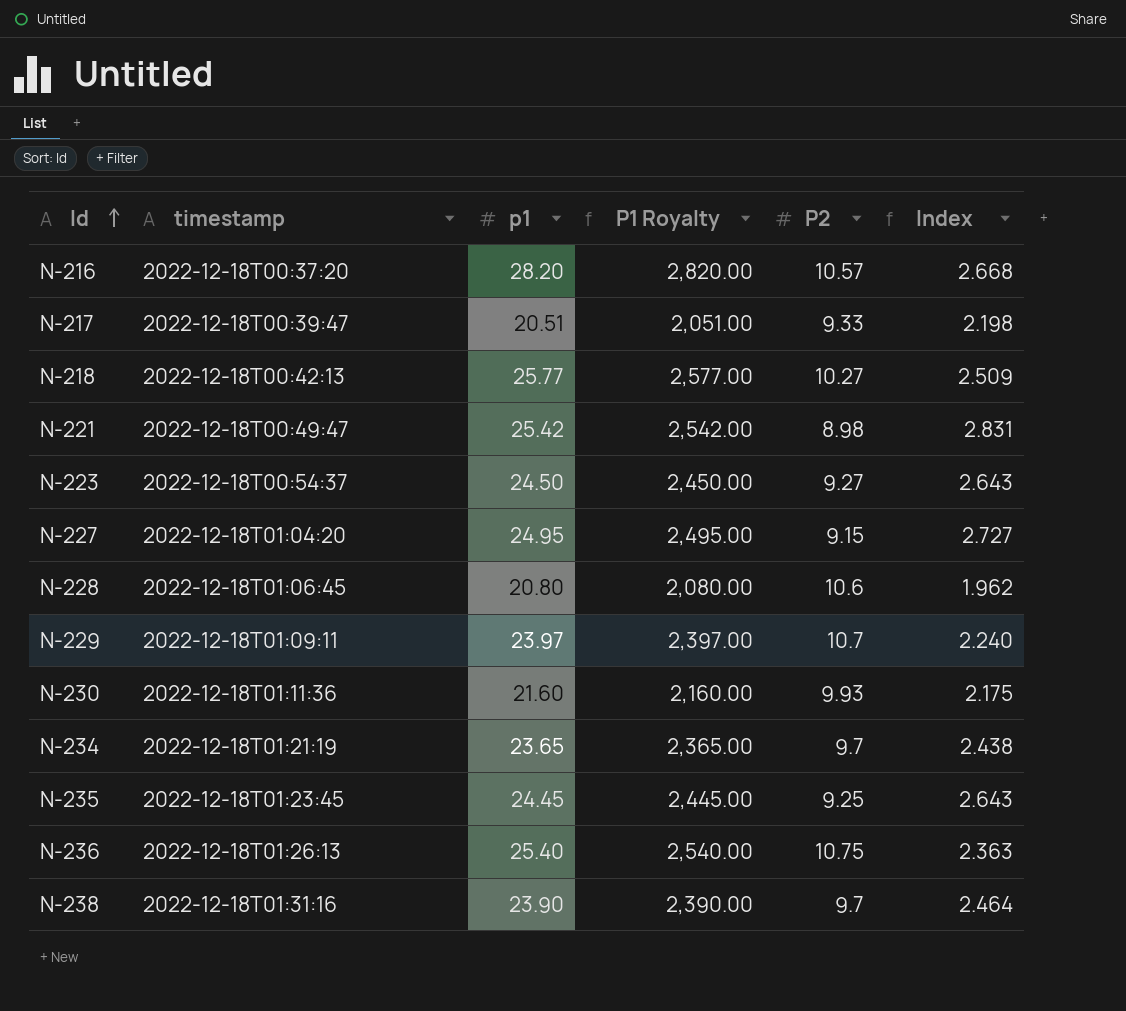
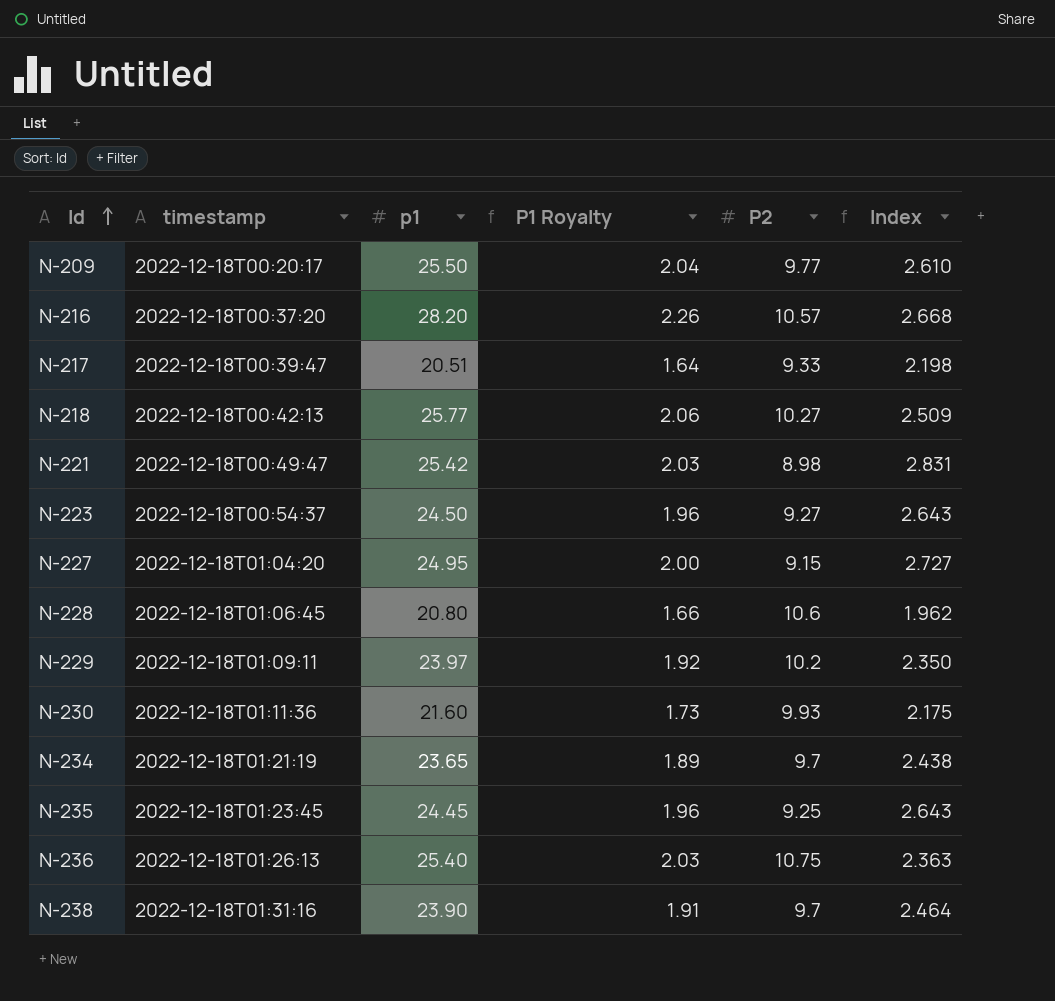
column P1 Royalty | formula: [p1] * 100 -> [p1] * 0.08
row N-209: none -> 2022-12-18T00:20:17 | 25.50 | 2.04 | 9.77 | 2.610
N-229 | P2: 10.7 -> 10.2
N-229 | Index: 2.240 -> 2.350

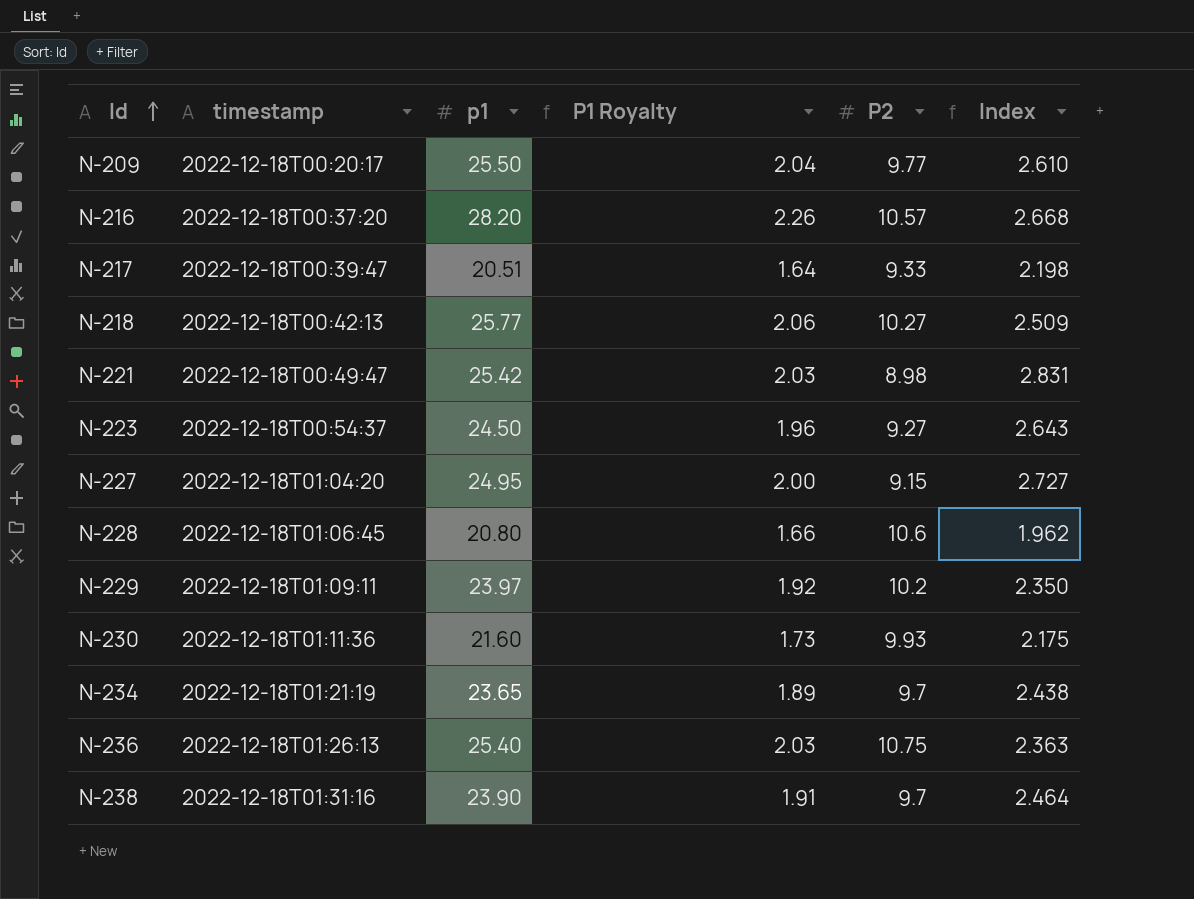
row N-235: 2022-12-18T01:23:45 | 24.45 | 1.96 | 9.25 | 2.643 -> none

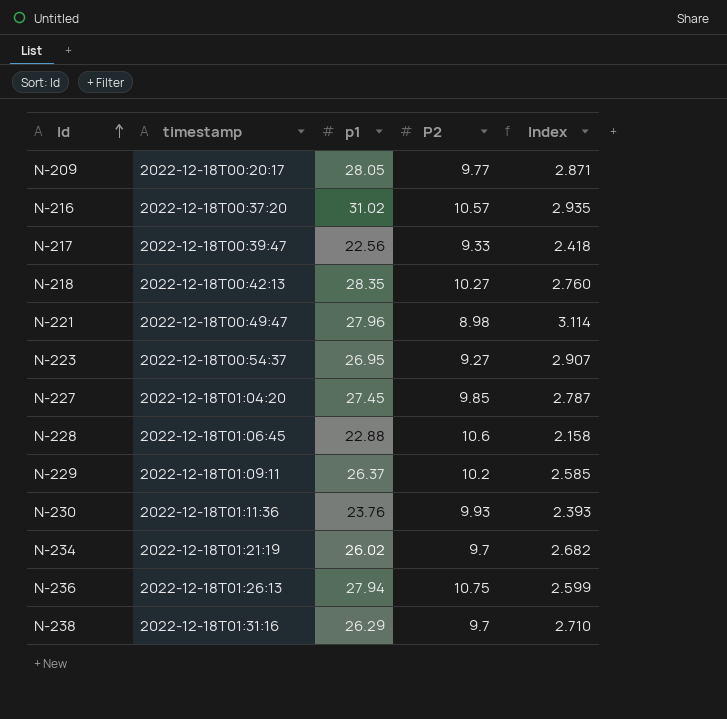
column P1 Royalty | formula: [p1] * 0.08 -> none
N-209 | p1: 25.50 -> 28.05
N-209 | Index: 2.610 -> 2.871
N-216 | p1: 28.20 -> 31.02
N-216 | Index: 2.668 -> 2.935
N-217 | p1: 20.51 -> 22.56
N-217 | Index: 2.198 -> 2.418
N-218 | p1: 25.77 -> 28.35
N-218 | Index: 2.509 -> 2.760
N-221 | p1: 25.42 -> 27.96
N-221 | Index: 2.831 -> 3.114
N-223 | p1: 24.50 -> 26.95
N-223 | Index: 2.643 -> 2.907
N-227 | p1: 24.95 -> 27.45
N-227 | P2: 9.15 -> 9.85
N-227 | Index: 2.727 -> 2.787
N-228 | p1: 20.80 -> 22.88
N-228 | Index: 1.962 -> 2.158
N-229 | p1: 23.97 -> 26.37
N-229 | Index: 2.350 -> 2.585
N-230 | p1: 21.60 -> 23.76
N-230 | Index: 2.175 -> 2.393
N-234 | p1: 23.65 -> 26.02
N-234 | Index: 2.438 -> 2.682
N-236 | p1: 25.40 -> 27.94
N-236 | Index: 2.363 -> 2.599
N-238 | p1: 23.90 -> 26.29
N-238 | Index: 2.464 -> 2.710

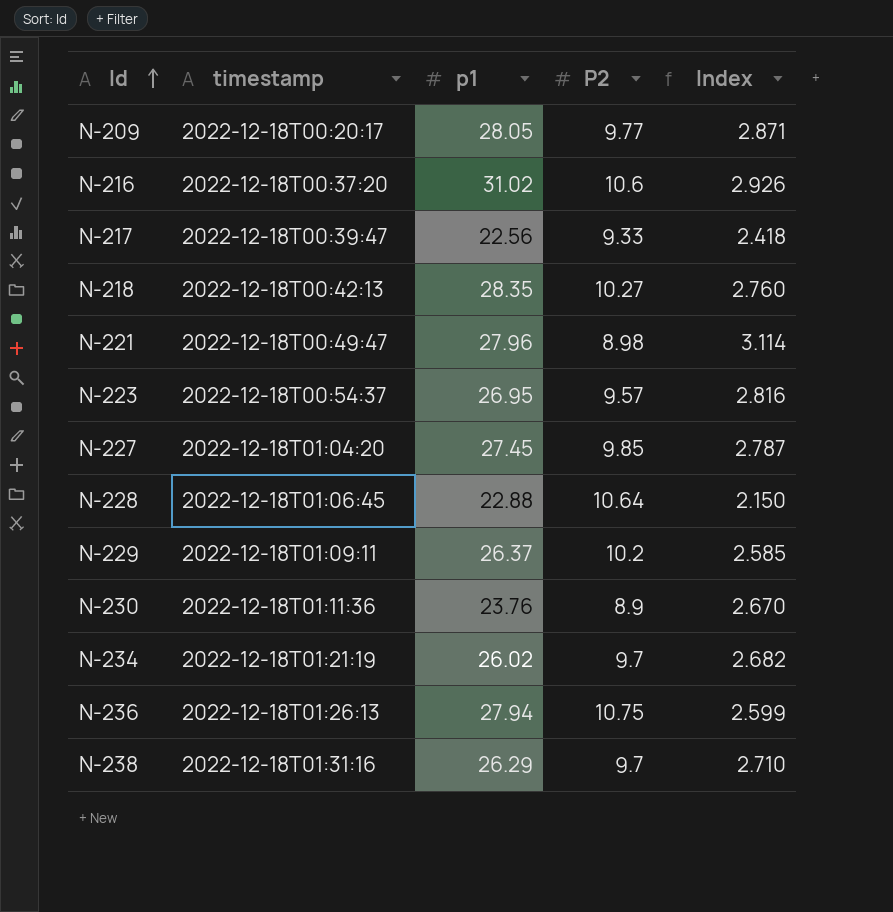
N-216 | P2: 10.57 -> 10.6
N-216 | Index: 2.935 -> 2.926
N-223 | P2: 9.27 -> 9.57
N-223 | Index: 2.907 -> 2.816
N-228 | P2: 10.6 -> 10.64
N-228 | Index: 2.158 -> 2.150
N-230 | P2: 9.93 -> 8.9
N-230 | Index: 2.393 -> 2.670

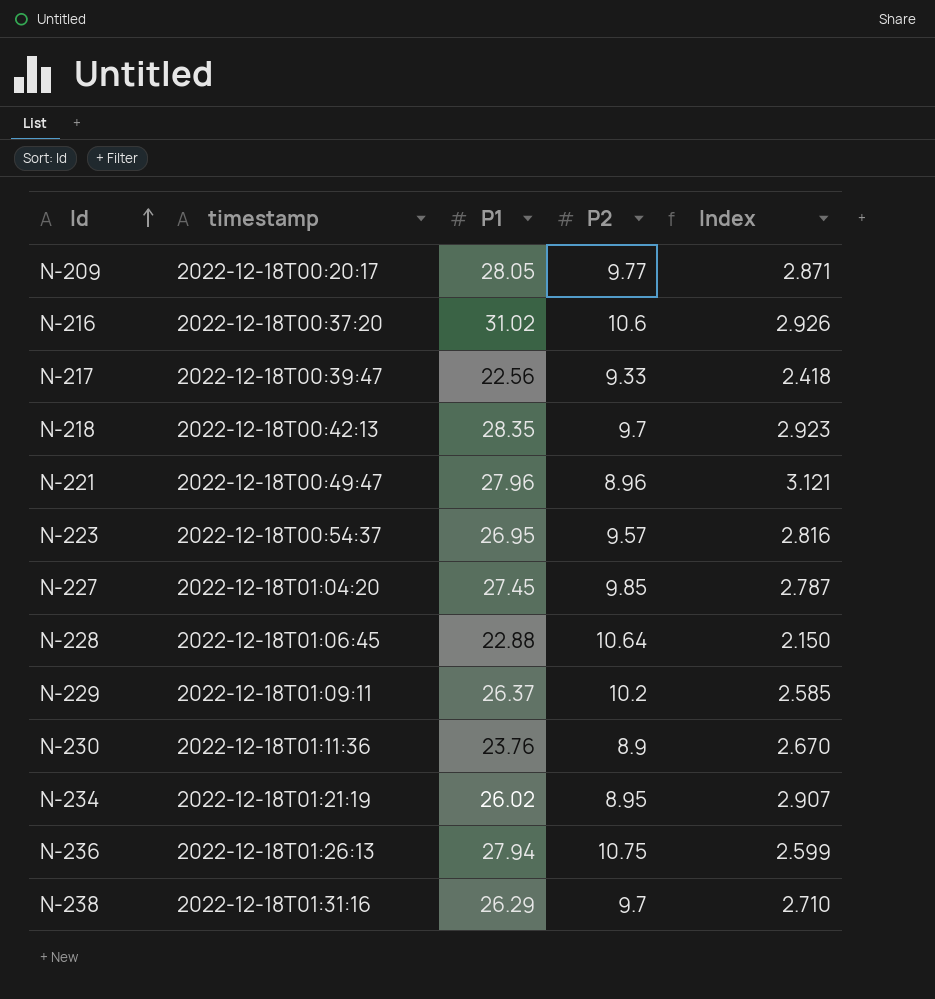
column name: p1 -> P1
N-218 | P2: 10.27 -> 9.7
N-218 | Index: 2.760 -> 2.923
N-221 | P2: 8.98 -> 8.96
N-221 | Index: 3.114 -> 3.121
N-234 | P2: 9.7 -> 8.95
N-234 | Index: 2.682 -> 2.907

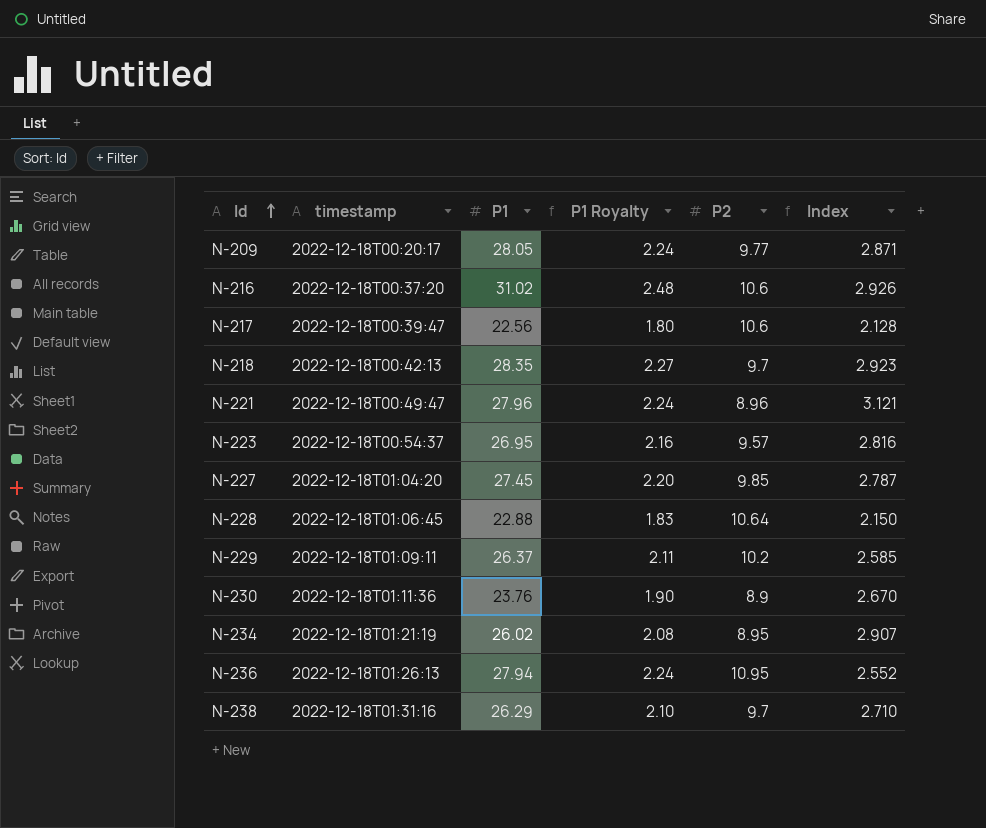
column P1 Royalty | formula: none -> [P1] * 0.08
N-217 | P2: 9.33 -> 10.6
N-217 | Index: 2.418 -> 2.128
N-236 | P2: 10.75 -> 10.95
N-236 | Index: 2.599 -> 2.552

